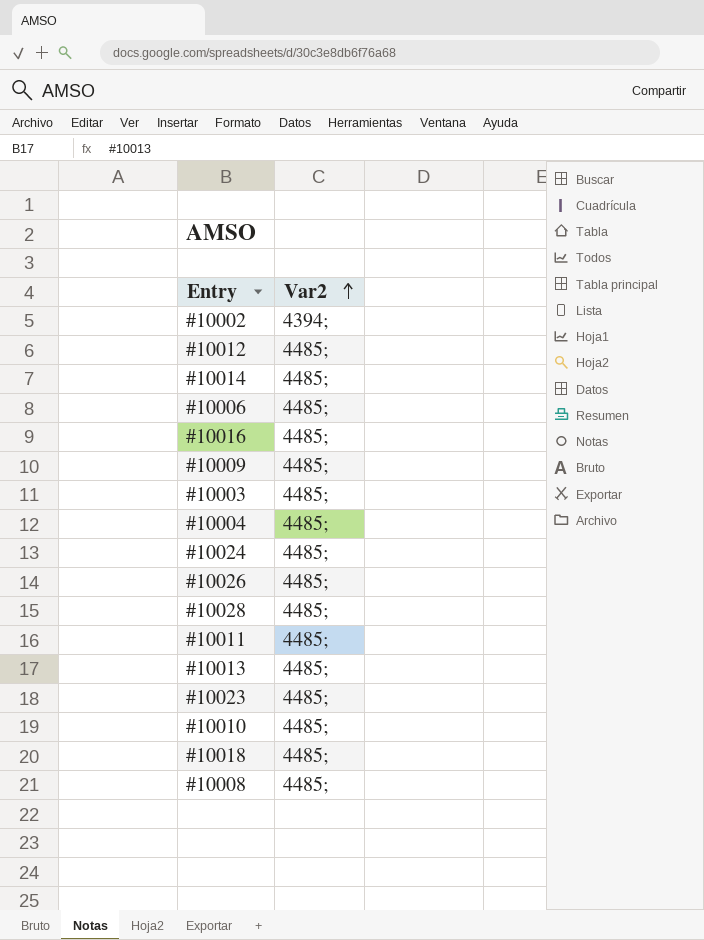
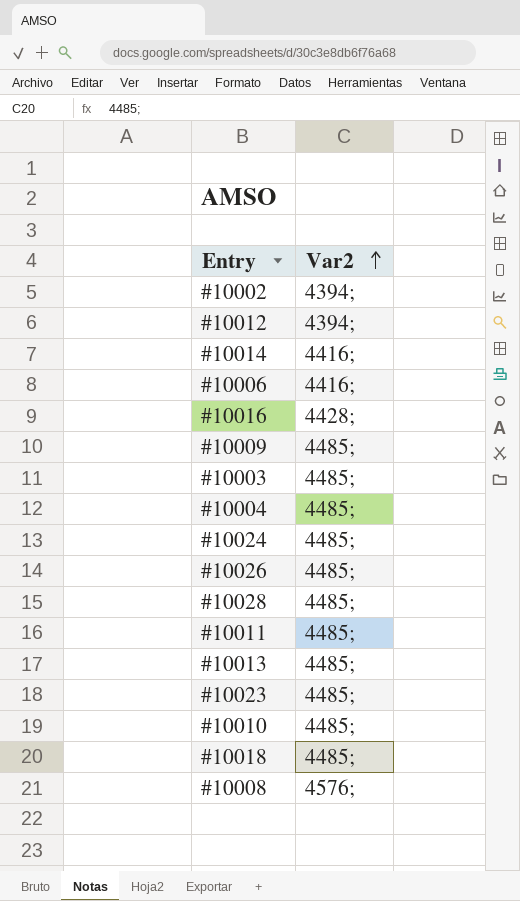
#10012 | Var2: 4485; -> 4394;
#10014 | Var2: 4485; -> 4416;
#10006 | Var2: 4485; -> 4416;
#10016 | Var2: 4485; -> 4428;
#10008 | Var2: 4485; -> 4576;

